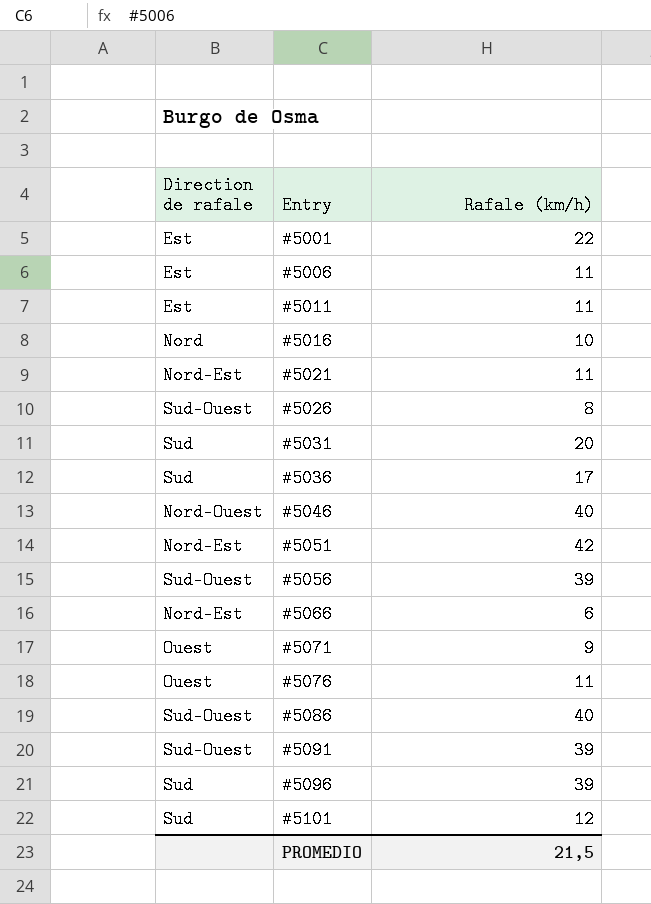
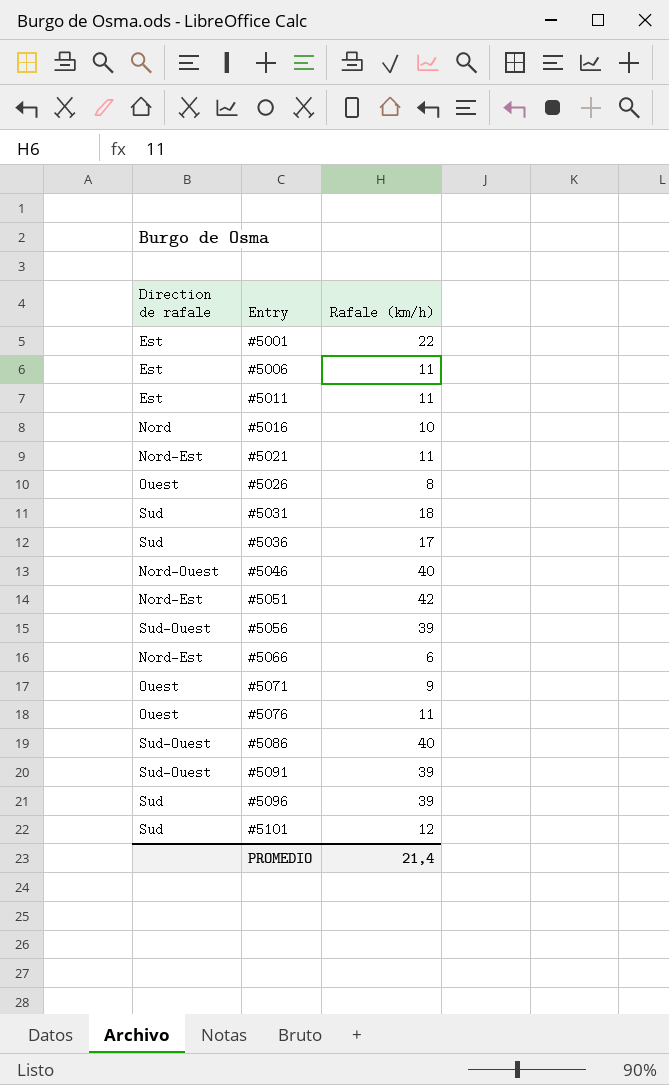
#5026 | Direction de rafale: Sud-Ouest -> Ouest
#5031 | Rafale (km/h): 20 -> 18
PROMEDIO | Rafale (km/h): 21,5 -> 21,4

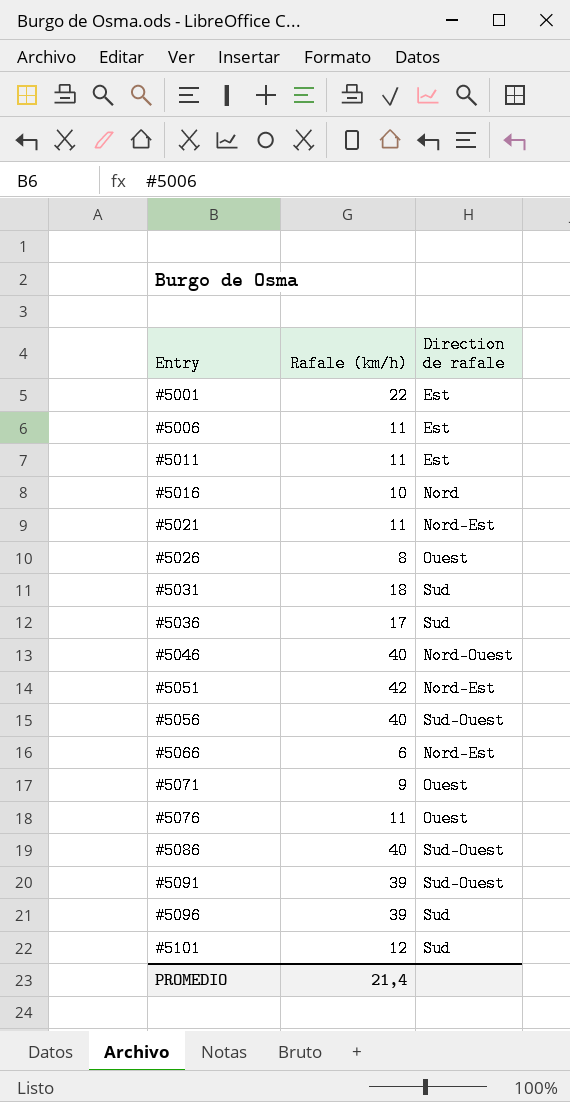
column Direction de rafale | position: 1 -> 3
#5056 | Rafale (km/h): 39 -> 40

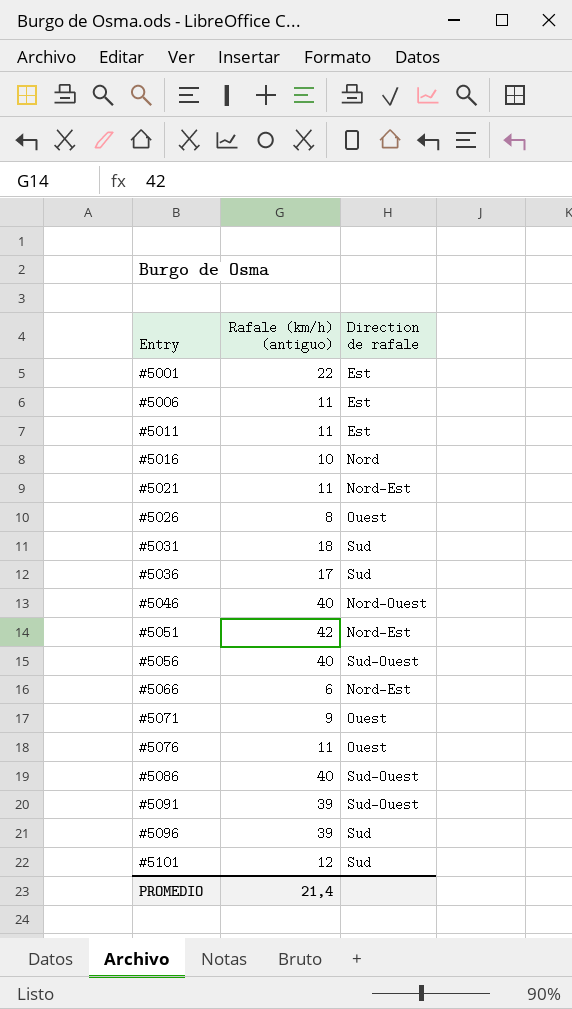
column name: Rafale (km/h) -> Rafale (km/h) (antiguo)

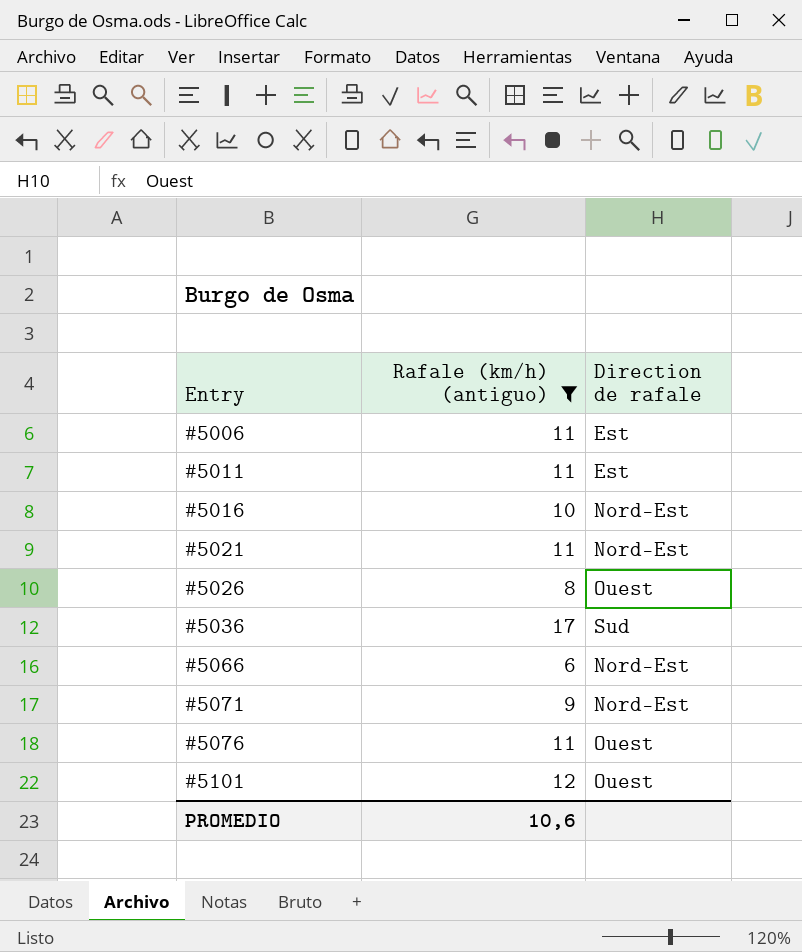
filter: none -> Rafale (km/h) (antiguo) <= 17
#5016 | Direction de rafale: Nord -> Nord-Est
#5071 | Direction de rafale: Ouest -> Nord-Est
#5101 | Direction de rafale: Sud -> Ouest
PROMEDIO | Rafale (km/h) (antiguo): 21,4 -> 10,6

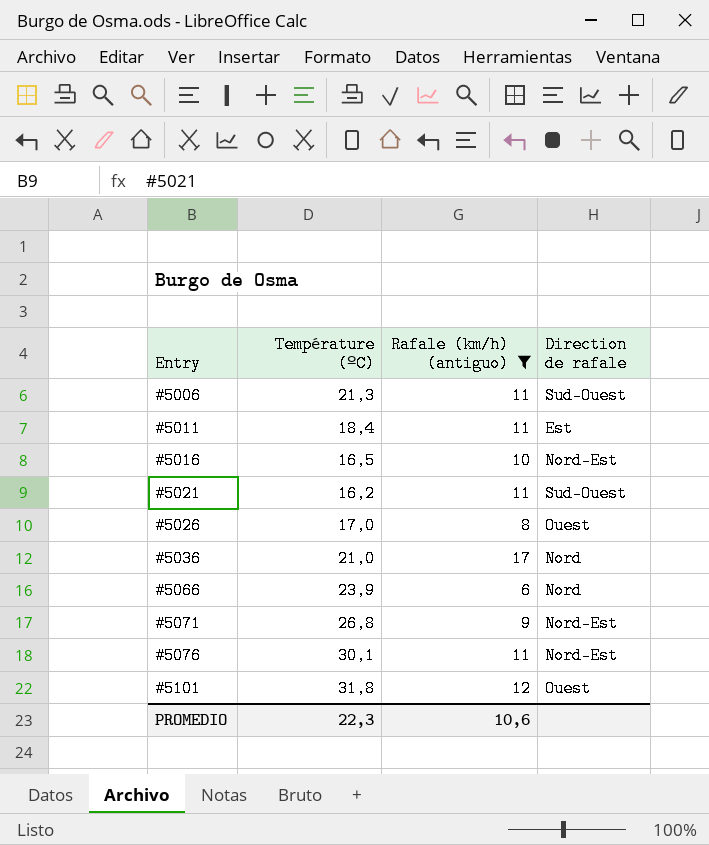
column Température (ºC) | position: none -> 2
#5006 | Direction de rafale: Est -> Sud-Ouest
#5021 | Direction de rafale: Nord-Est -> Sud-Ouest
#5036 | Direction de rafale: Sud -> Nord
#5066 | Direction de rafale: Nord-Est -> Nord
#5076 | Direction de rafale: Ouest -> Nord-Est

